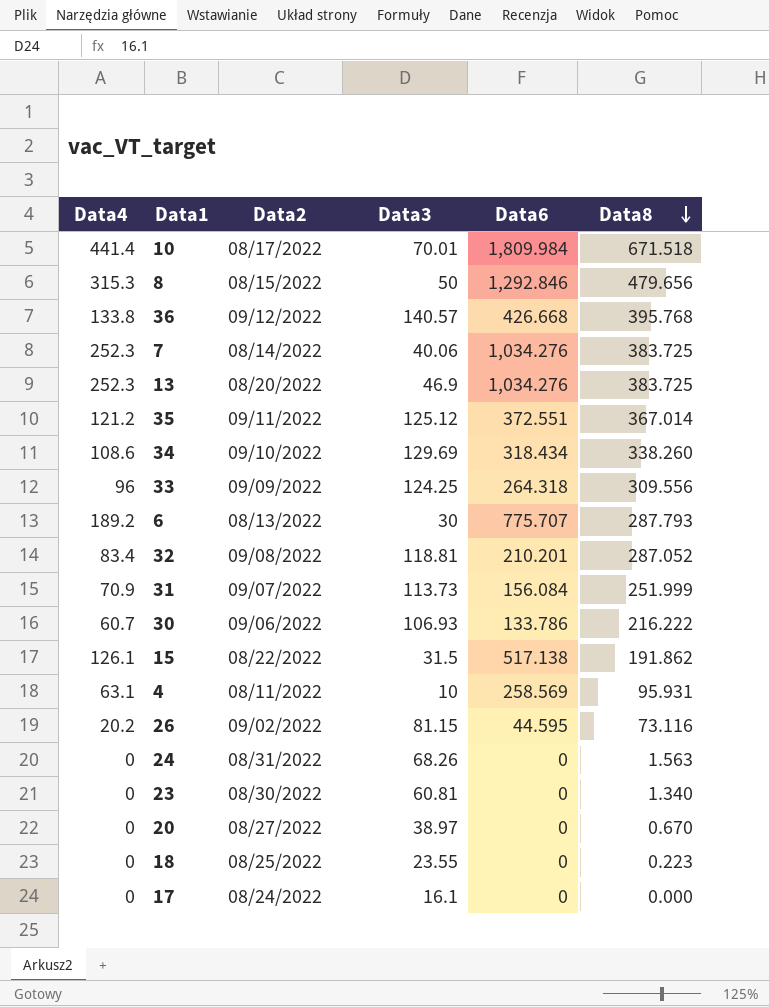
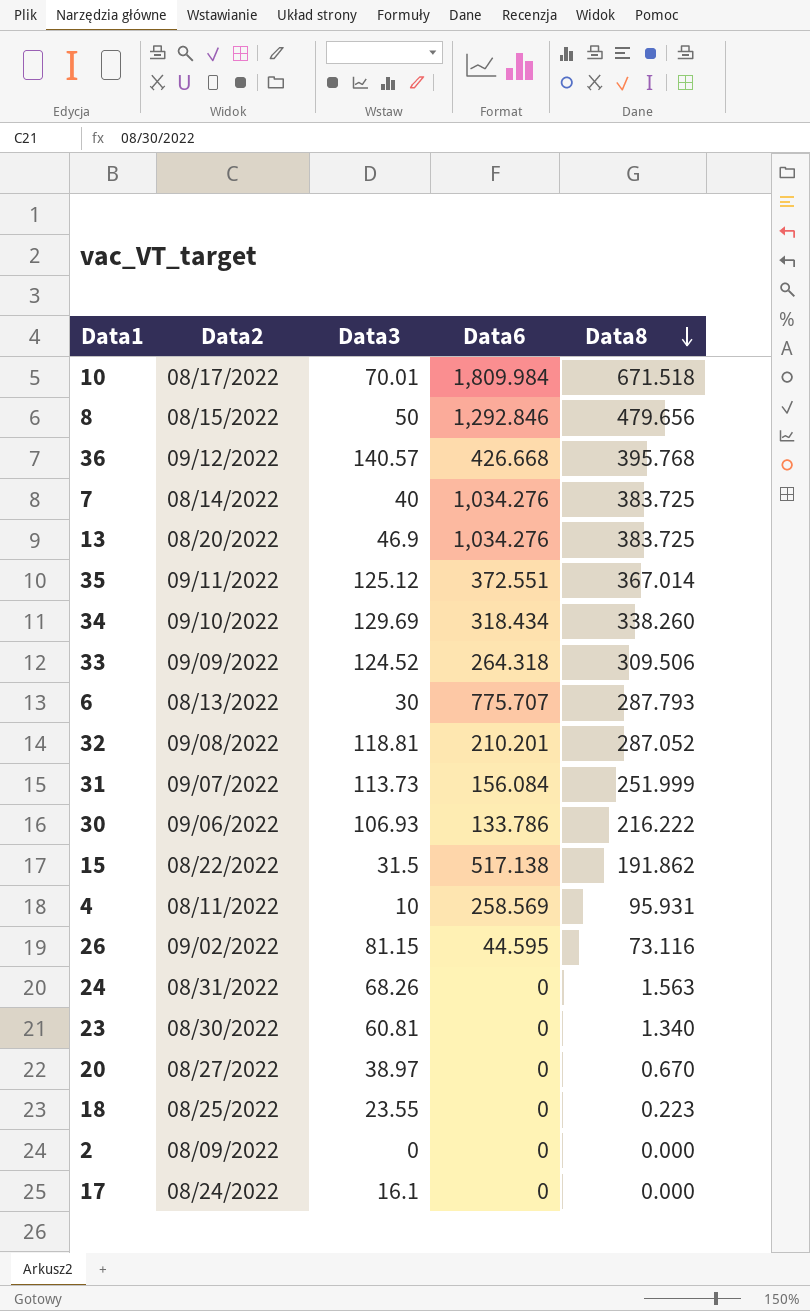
column Data4 | position: 1 -> none
7 | Data3: 40.06 -> 40
33 | Data3: 124.25 -> 124.52
33 | Data8: 309.556 -> 309.506
row 2: none -> 08/09/2022 | 0 | 0 | 0.000

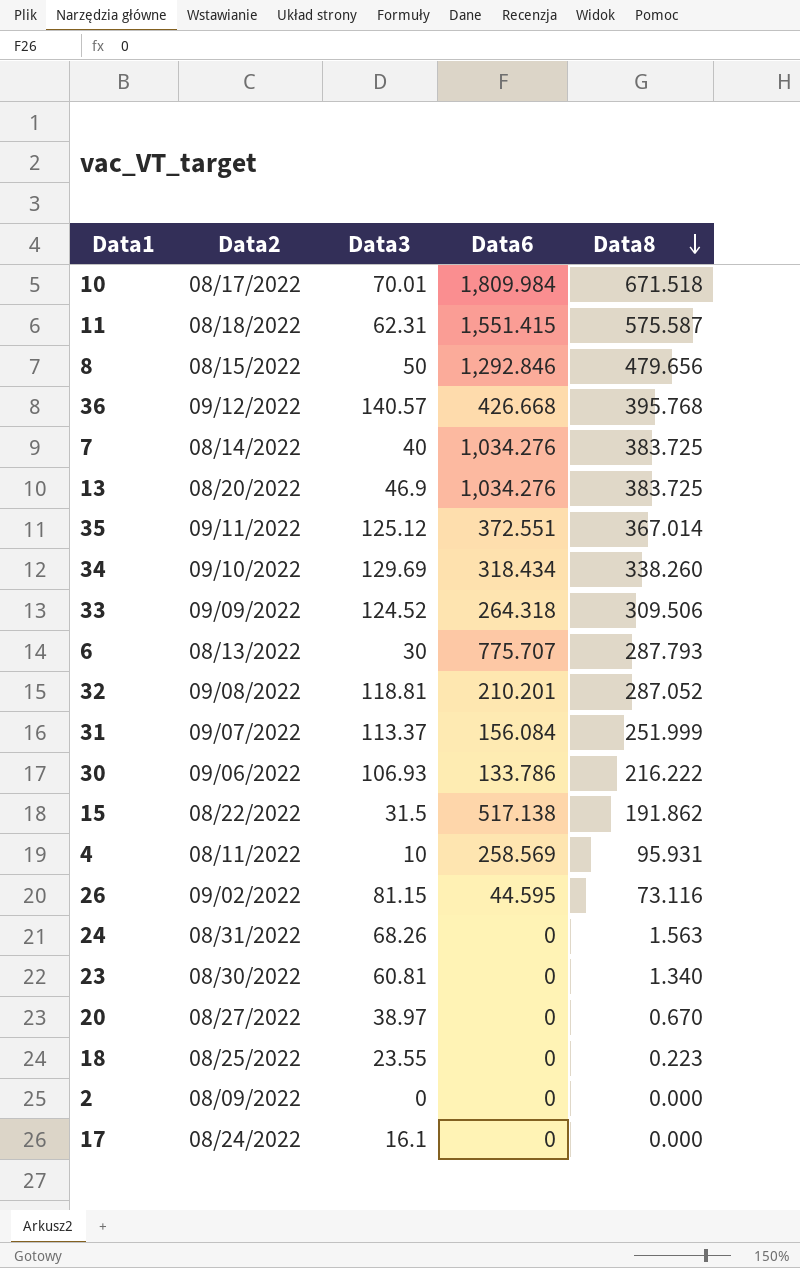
row 11: none -> 08/18/2022 | 62.31 | 1,551.415 | 575.587
31 | Data3: 113.73 -> 113.37

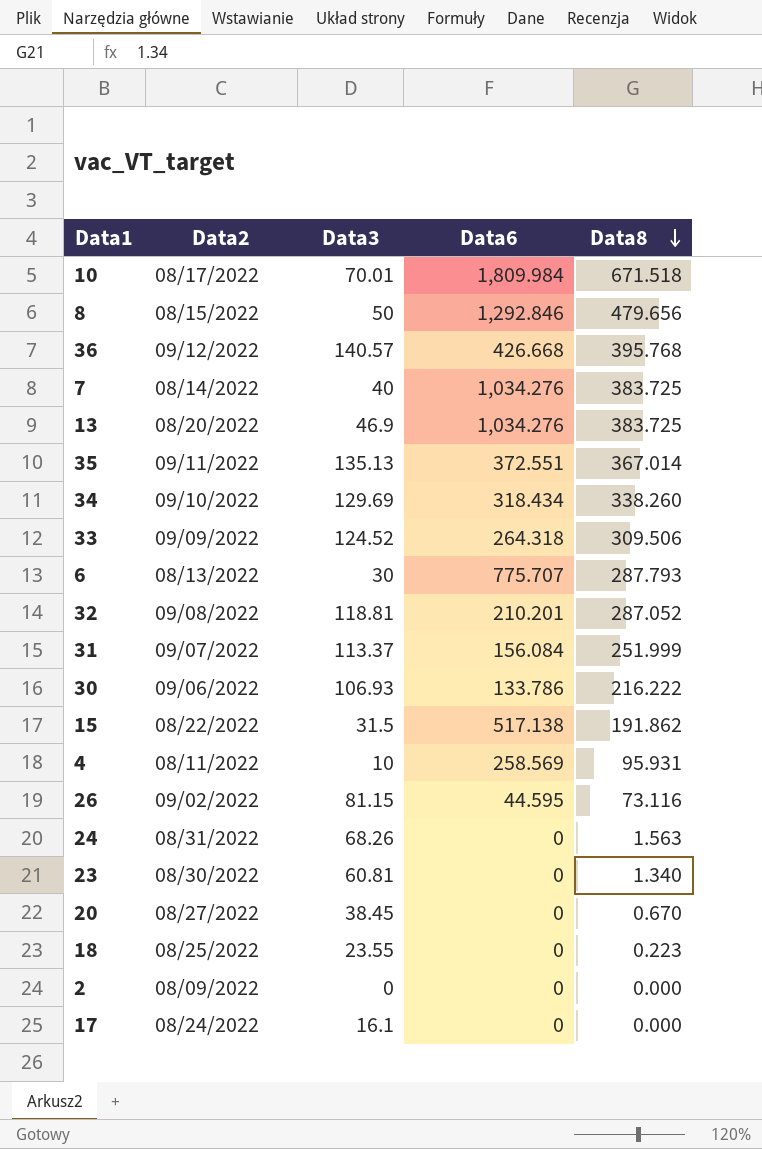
row 11: 08/18/2022 | 62.31 | 1,551.415 | 575.587 -> none
35 | Data3: 125.12 -> 135.13
20 | Data3: 38.97 -> 38.45

